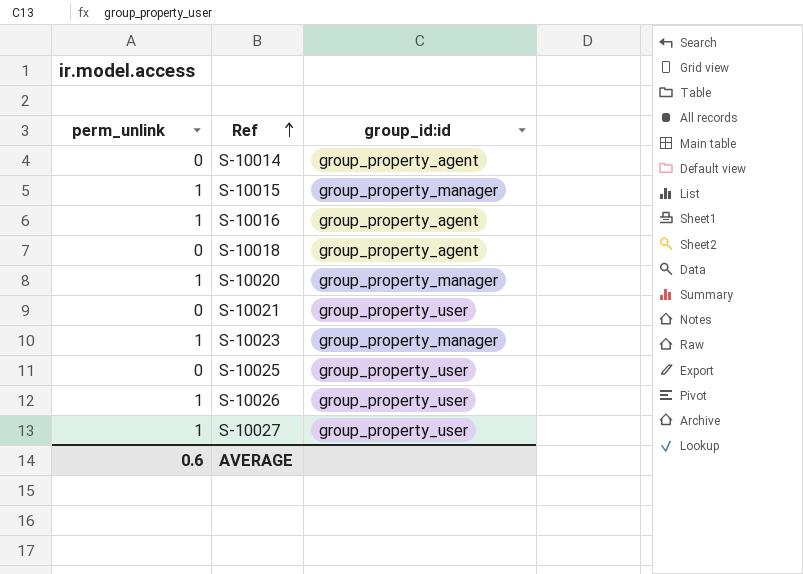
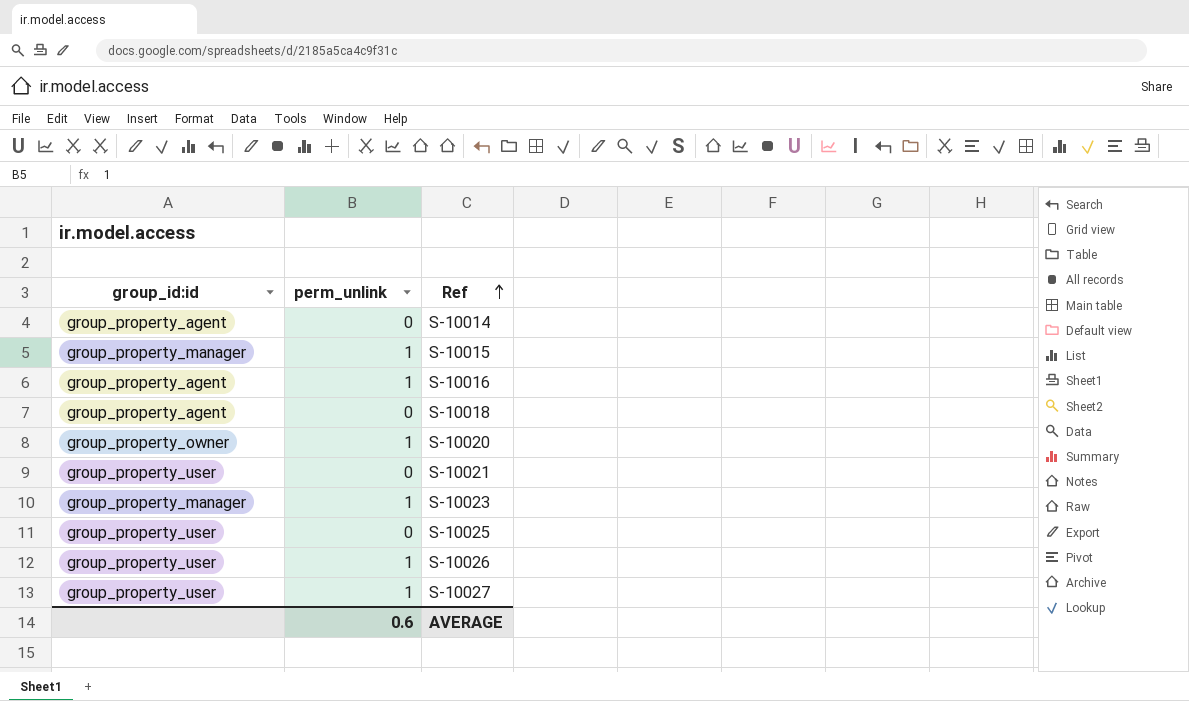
column group_id:id | position: 3 -> 1
S-10020 | group_id:id: group_property_manager -> group_property_owner

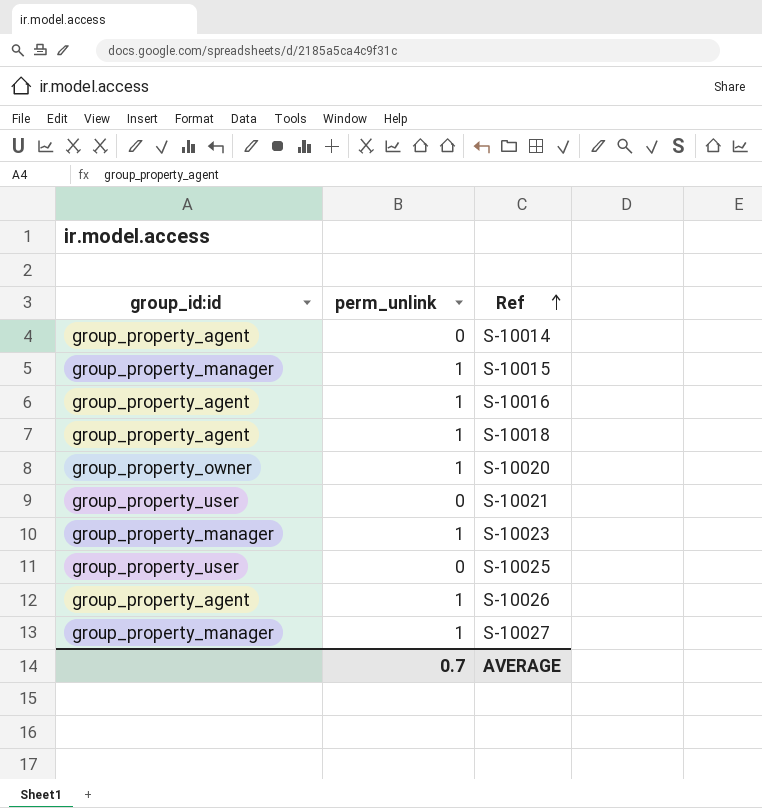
S-10018 | perm_unlink: 0 -> 1
S-10026 | group_id:id: group_property_user -> group_property_agent
S-10027 | group_id:id: group_property_user -> group_property_manager
AVERAGE | perm_unlink: 0.6 -> 0.7

